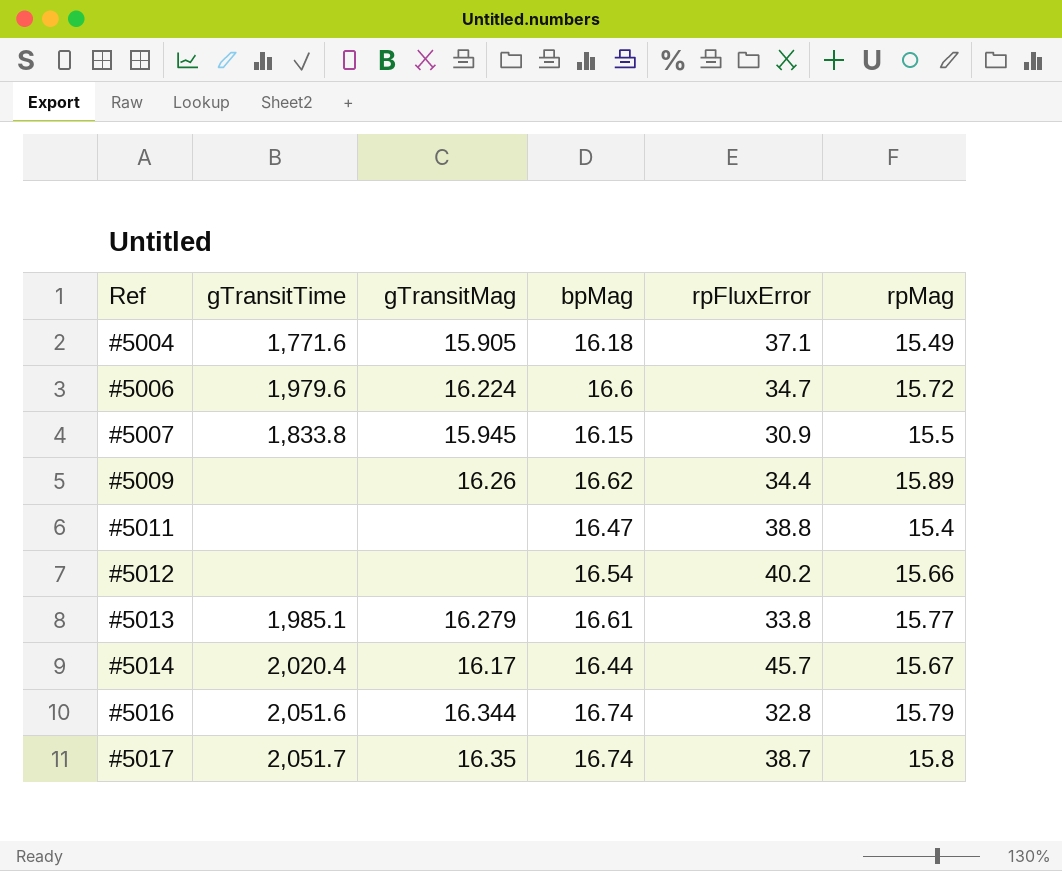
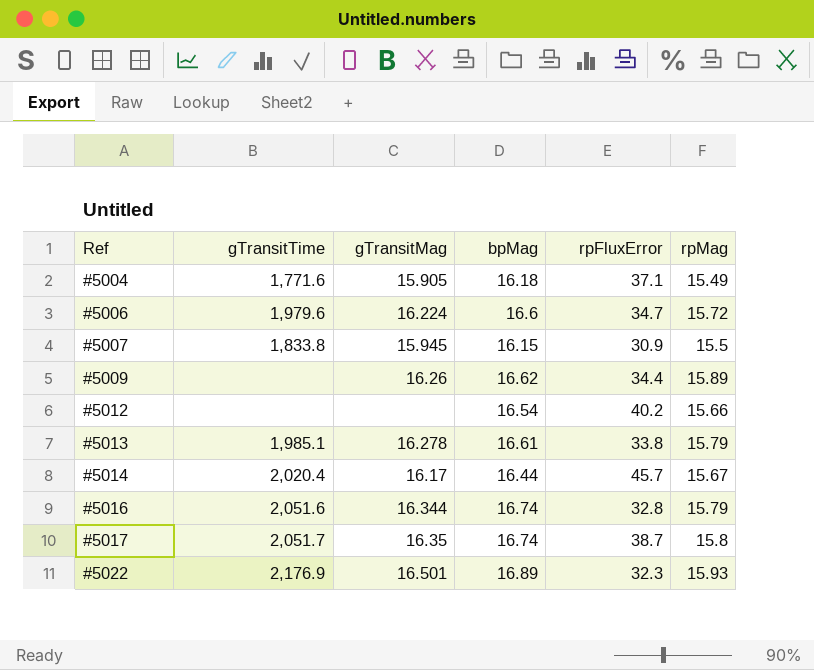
row #5011: none | none | 16.47 | 38.8 | 15.4 -> none
#5013 | gTransitMag: 16.279 -> 16.278
#5013 | rpMag: 15.77 -> 15.79
row #5022: none -> 2,176.9 | 16.501 | 16.89 | 32.3 | 15.93

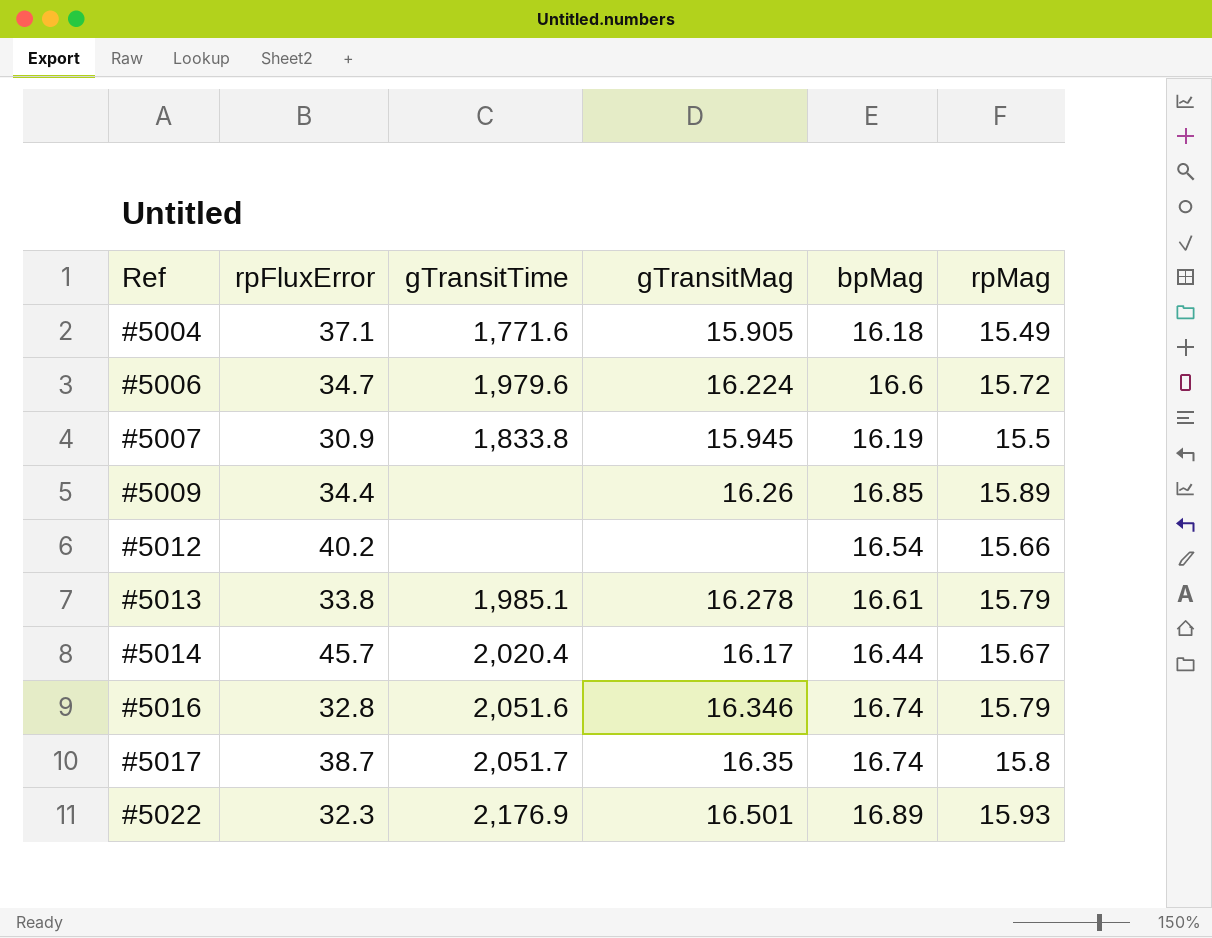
column rpFluxError | position: 5 -> 2
#5007 | bpMag: 16.15 -> 16.19
#5009 | bpMag: 16.62 -> 16.85
#5016 | gTransitMag: 16.344 -> 16.346

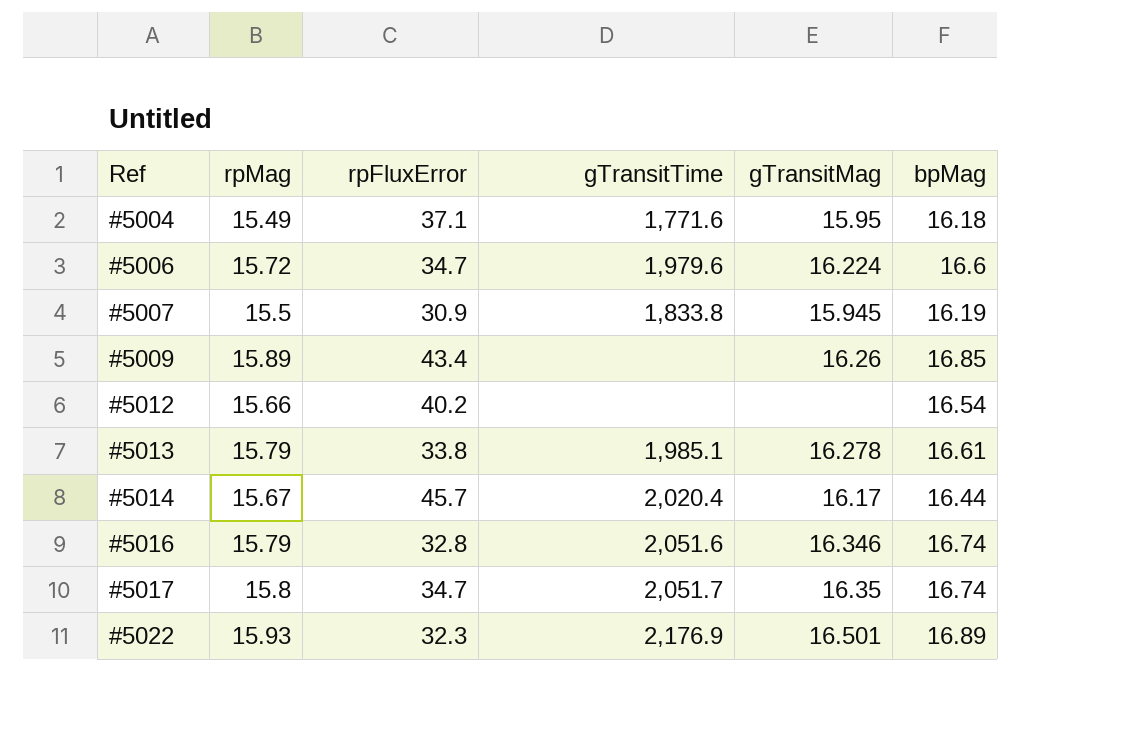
column rpMag | position: 6 -> 2
#5004 | gTransitMag: 15.905 -> 15.95
#5009 | rpFluxError: 34.4 -> 43.4
#5017 | rpFluxError: 38.7 -> 34.7

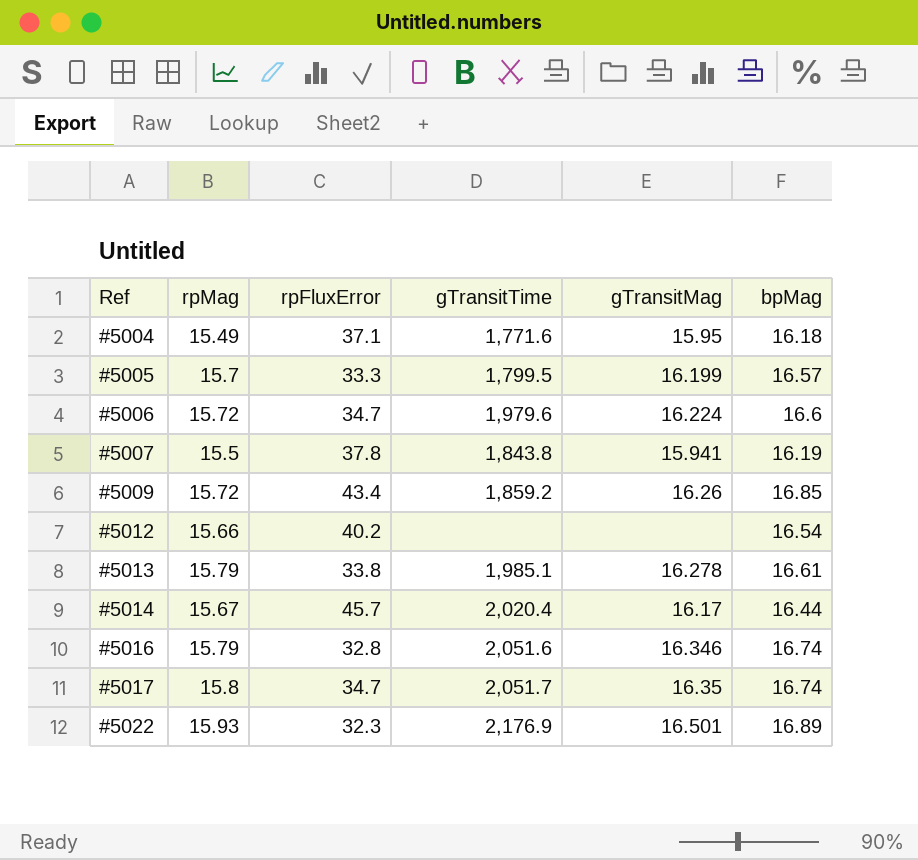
row #5005: none -> 15.7 | 33.3 | 1,799.5 | 16.199 | 16.57
#5007 | rpFluxError: 30.9 -> 37.8
#5007 | gTransitTime: 1,833.8 -> 1,843.8
#5007 | gTransitMag: 15.945 -> 15.941
#5009 | rpMag: 15.89 -> 15.72
#5009 | gTransitTime: none -> 1,859.2

